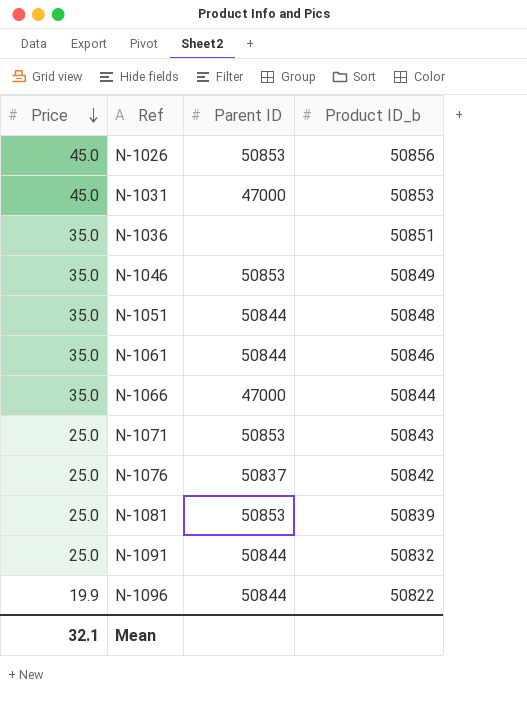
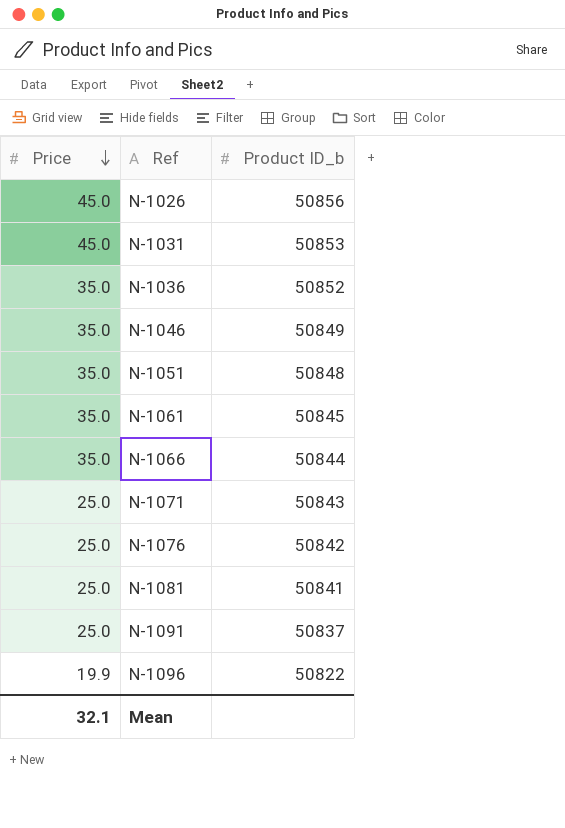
column Parent ID | position: 3 -> none
N-1036 | Product ID_b: 50851 -> 50852
N-1061 | Product ID_b: 50846 -> 50845
N-1081 | Product ID_b: 50839 -> 50841
N-1091 | Product ID_b: 50832 -> 50837

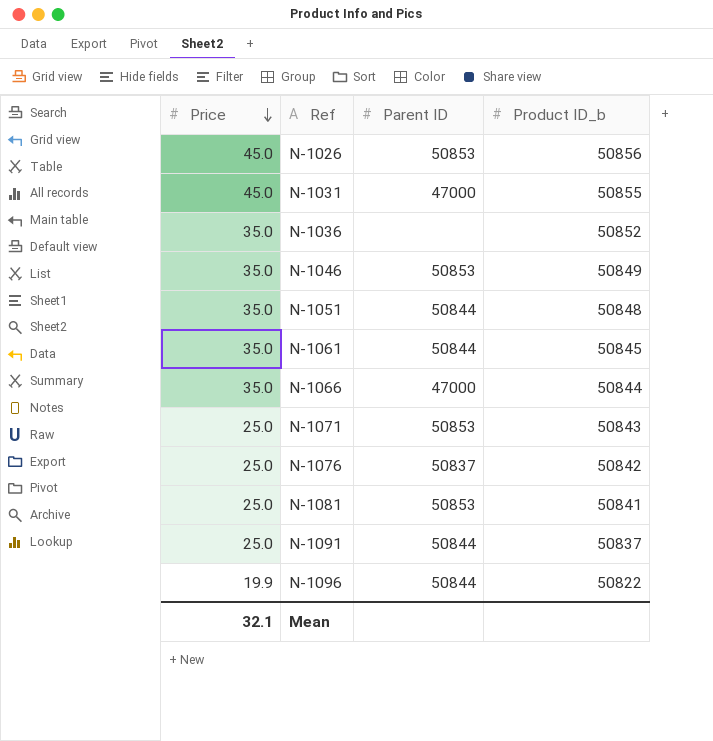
column Parent ID | position: none -> 3
N-1031 | Product ID_b: 50853 -> 50855

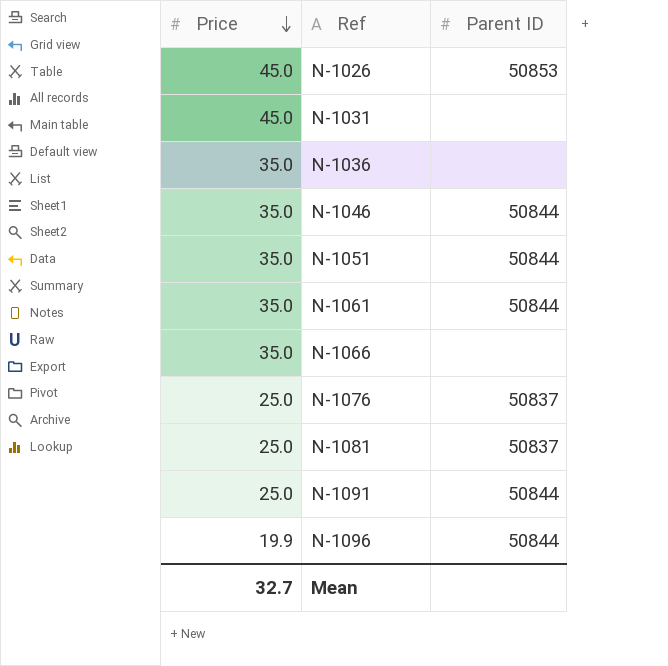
column Product ID_b | position: 4 -> none
row N-1071: 25.0 | 50853 | 50843 -> none
N-1031 | Parent ID: 47000 -> none
N-1046 | Parent ID: 50853 -> 50844
N-1066 | Parent ID: 47000 -> none
N-1081 | Parent ID: 50853 -> 50837
Mean | Price: 32.1 -> 32.7

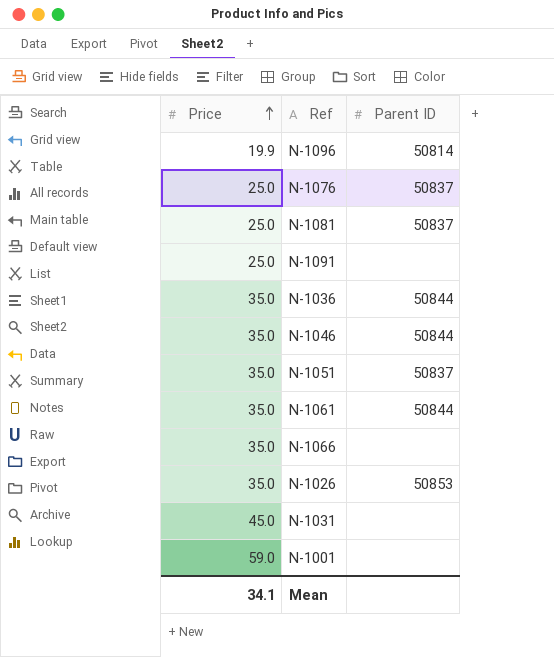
row order: Price descending -> Price ascending
N-1096 | Parent ID: 50844 -> 50814
N-1091 | Parent ID: 50844 -> none
N-1036 | Parent ID: none -> 50844
N-1051 | Parent ID: 50844 -> 50837
N-1026 | Price: 45.0 -> 35.0
row N-1001: none -> 59.0 | none
Mean | Price: 32.7 -> 34.1

